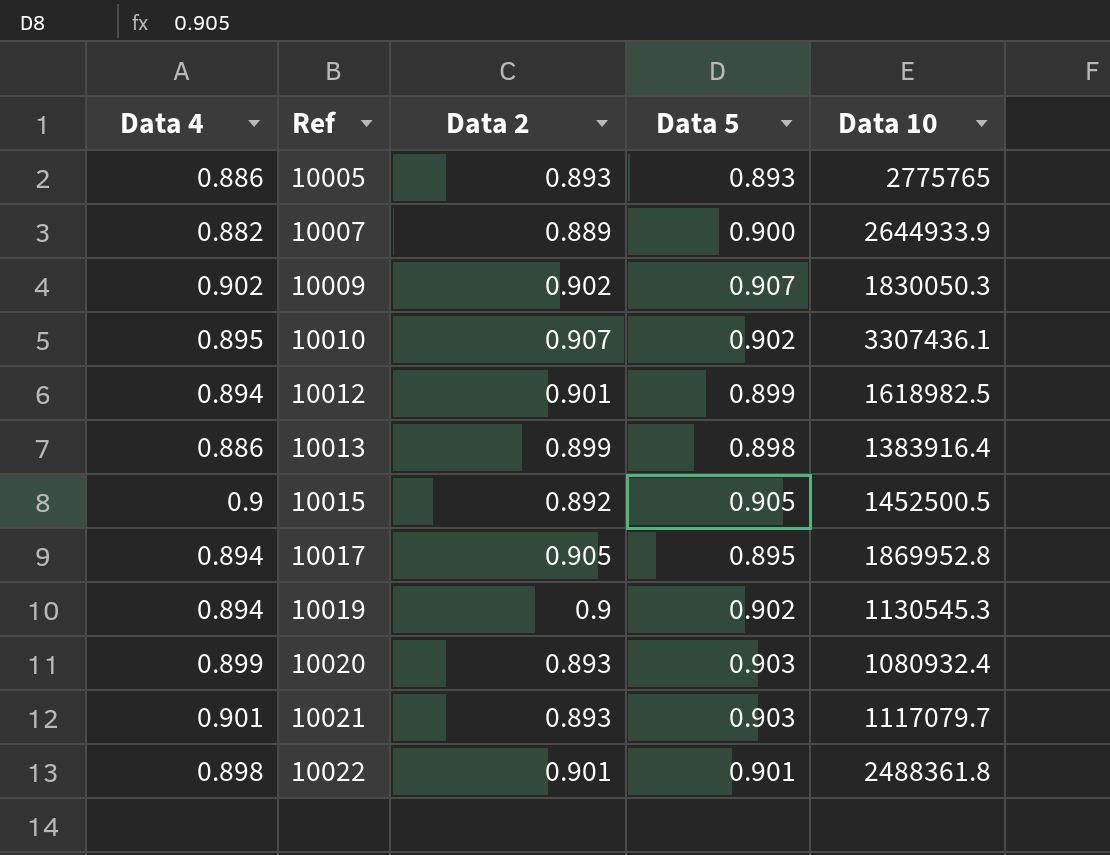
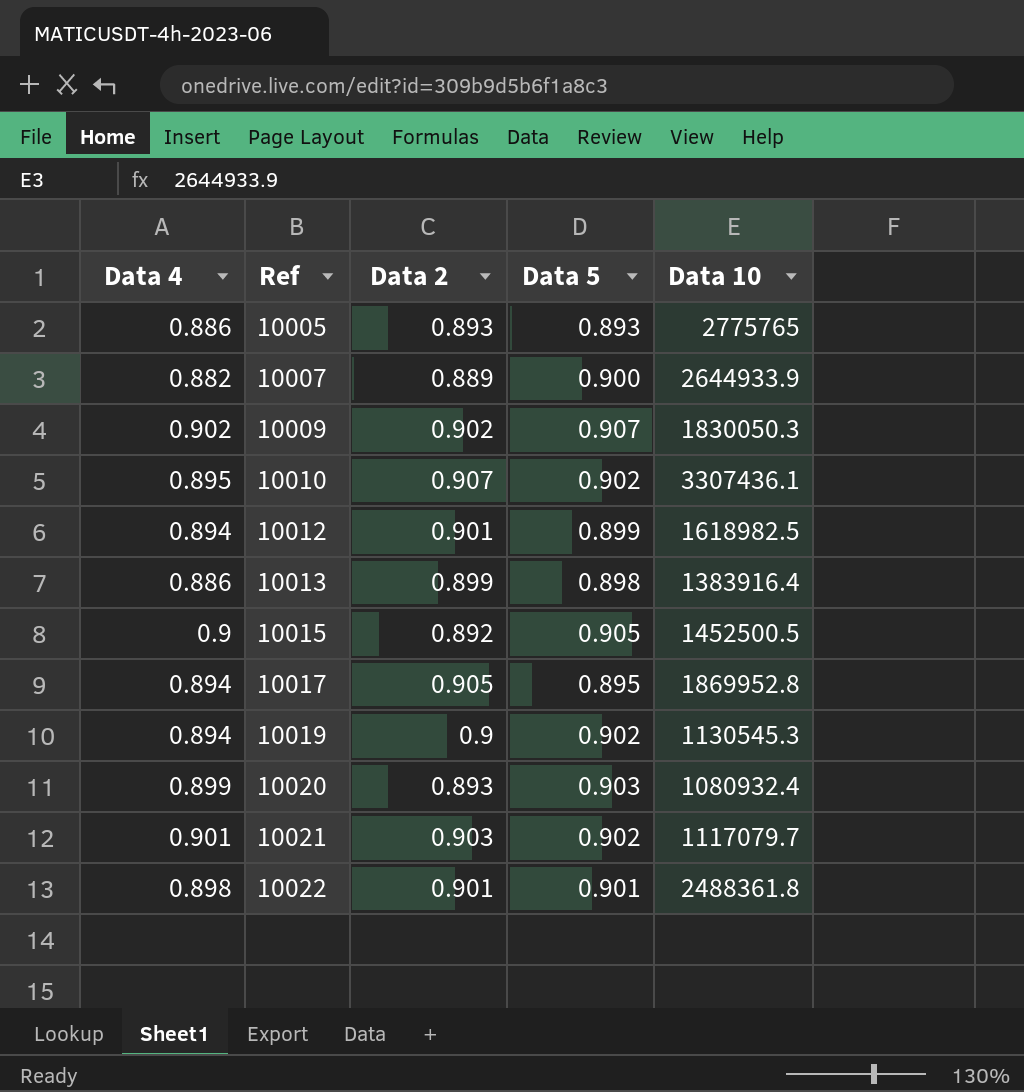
10021 | Data 2: 0.893 -> 0.903
10021 | Data 5: 0.903 -> 0.902

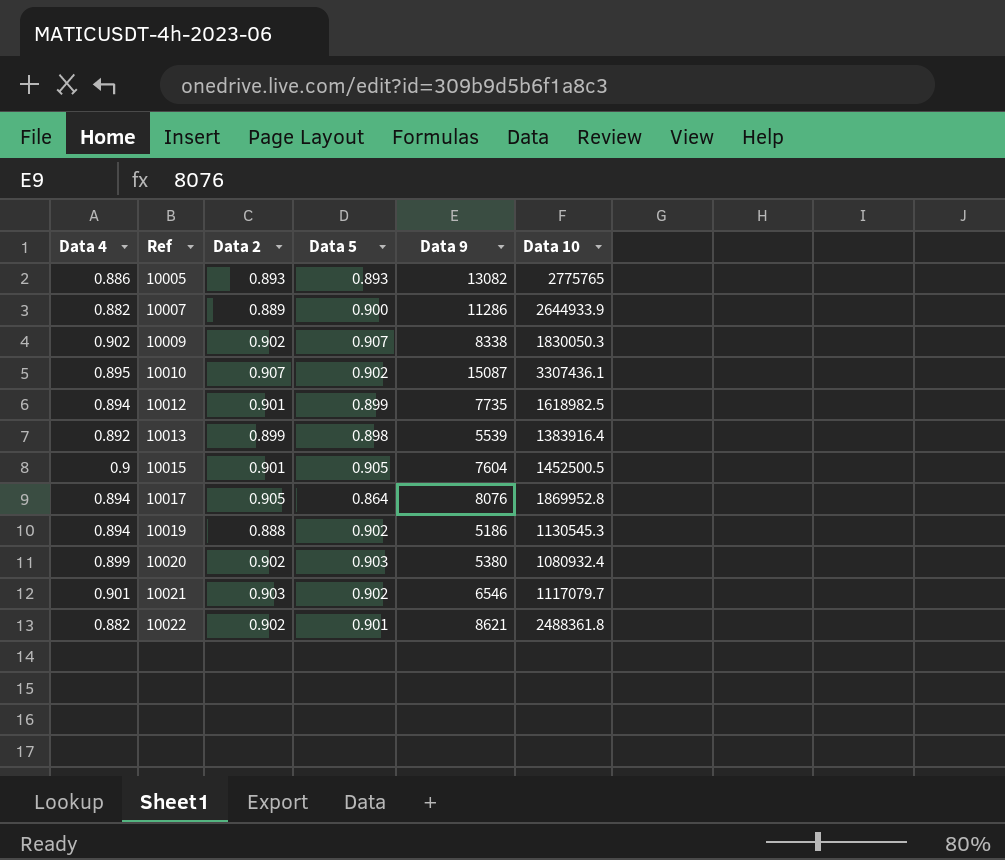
column Data 9 | position: none -> 5
10013 | Data 4: 0.886 -> 0.892
10015 | Data 2: 0.892 -> 0.901
10017 | Data 5: 0.895 -> 0.864
10019 | Data 2: 0.9 -> 0.888
10020 | Data 2: 0.893 -> 0.902
10022 | Data 4: 0.898 -> 0.882
10022 | Data 2: 0.901 -> 0.902

